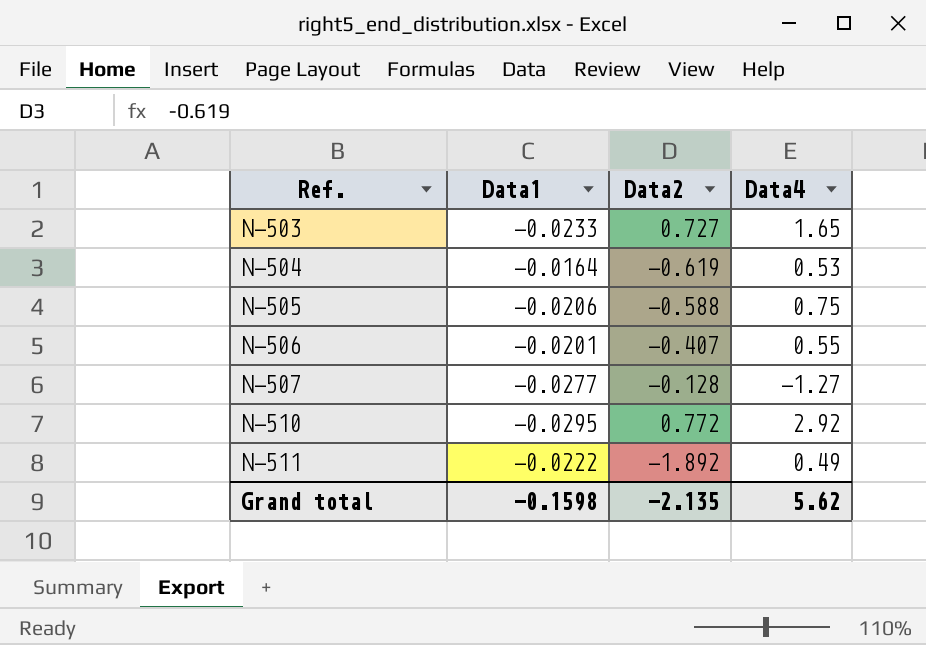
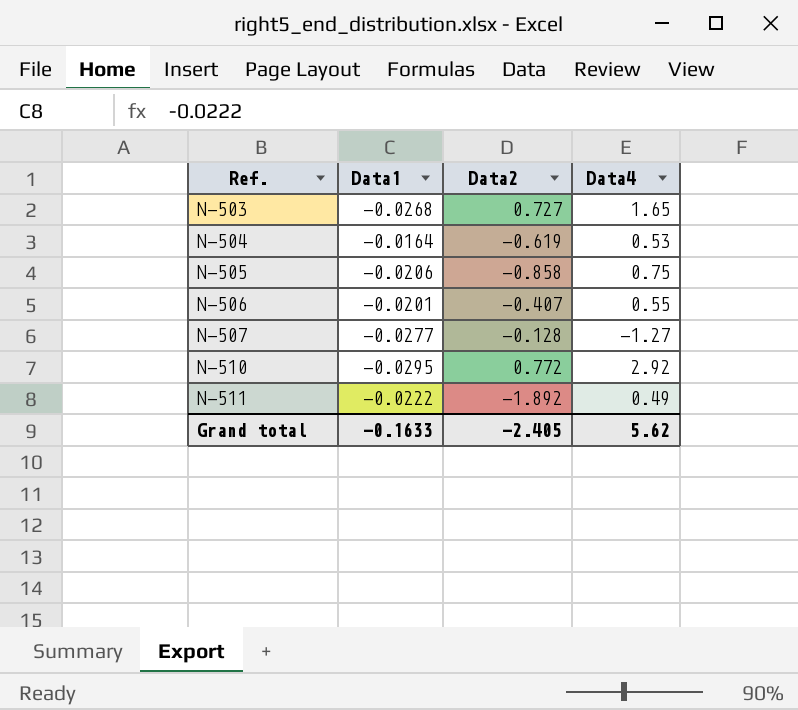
N-503 | Data1: -0.0233 -> -0.0268
N-505 | Data2: -0.588 -> -0.858
Grand total | Data1: -0.1598 -> -0.1633
Grand total | Data2: -2.135 -> -2.405

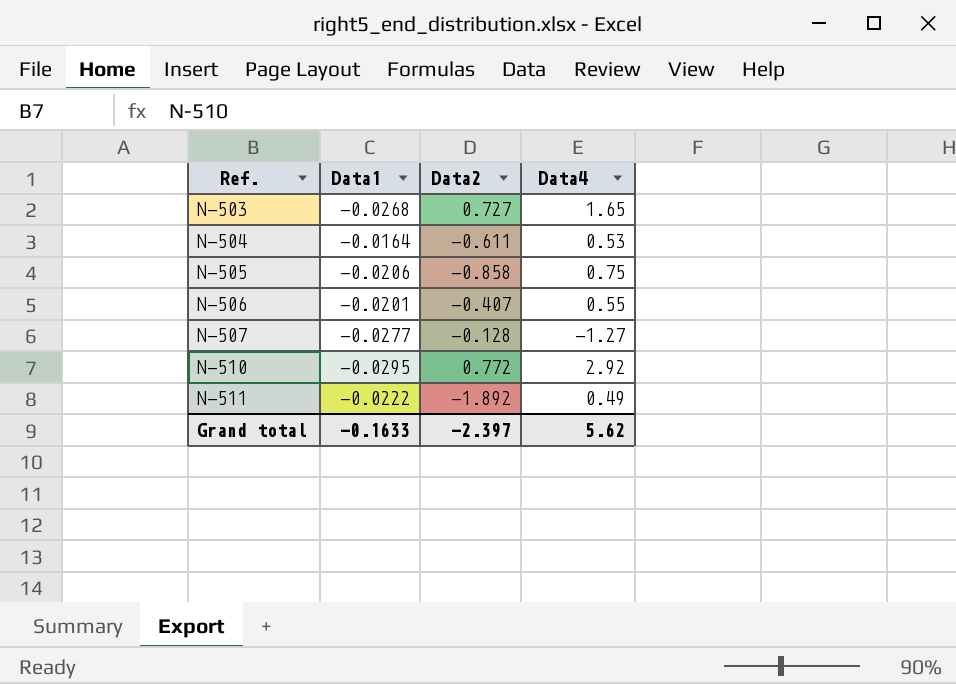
N-504 | Data2: -0.619 -> -0.611
Grand total | Data2: -2.405 -> -2.397

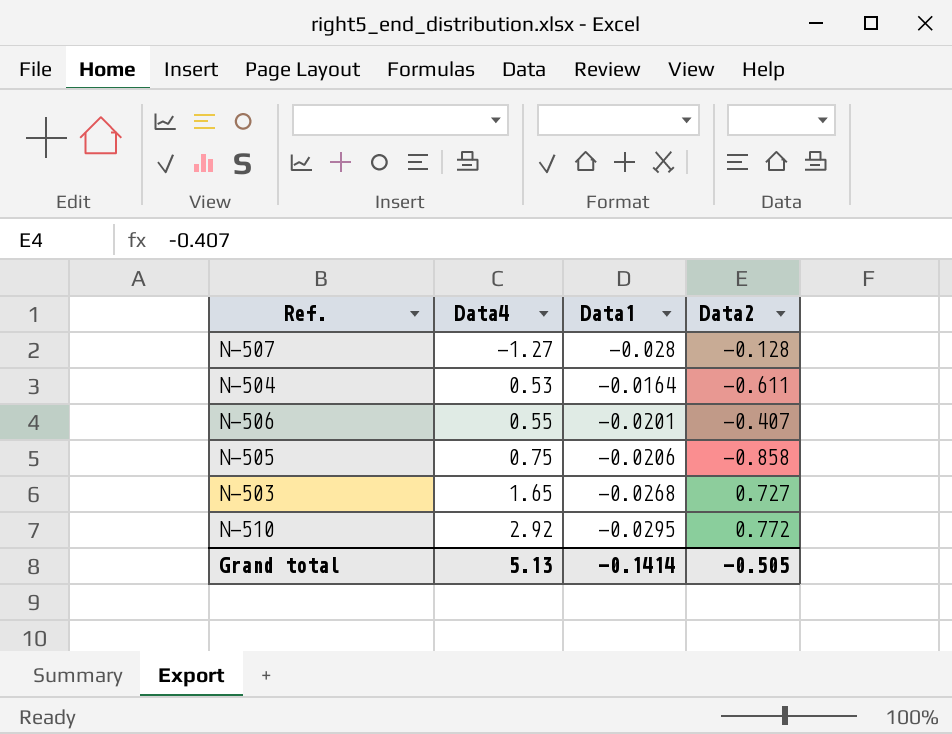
row order: Ref. ascending -> Data4 ascending
column Data4 | position: 4 -> 2
row N-511: -0.0222 | -1.892 | 0.49 -> none
N-507 | Data1: -0.0277 -> -0.028
Grand total | Data4: 5.62 -> 5.13
Grand total | Data1: -0.1633 -> -0.1414
Grand total | Data2: -2.397 -> -0.505

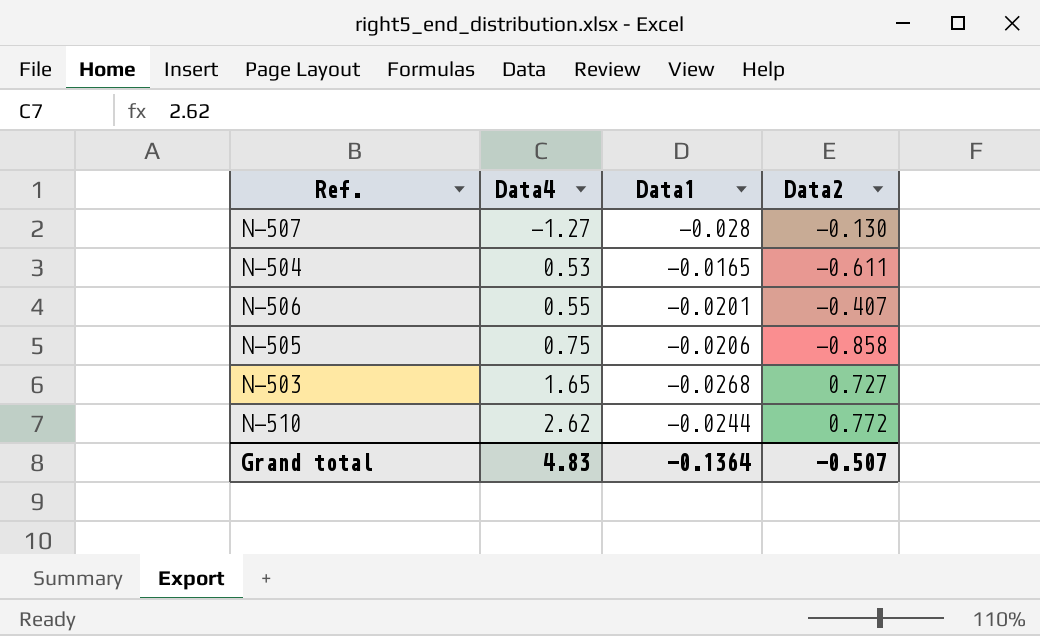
N-507 | Data2: -0.128 -> -0.130
N-504 | Data1: -0.0164 -> -0.0165
N-510 | Data4: 2.92 -> 2.62
N-510 | Data1: -0.0295 -> -0.0244
Grand total | Data4: 5.13 -> 4.83
Grand total | Data1: -0.1414 -> -0.1364
Grand total | Data2: -0.505 -> -0.507

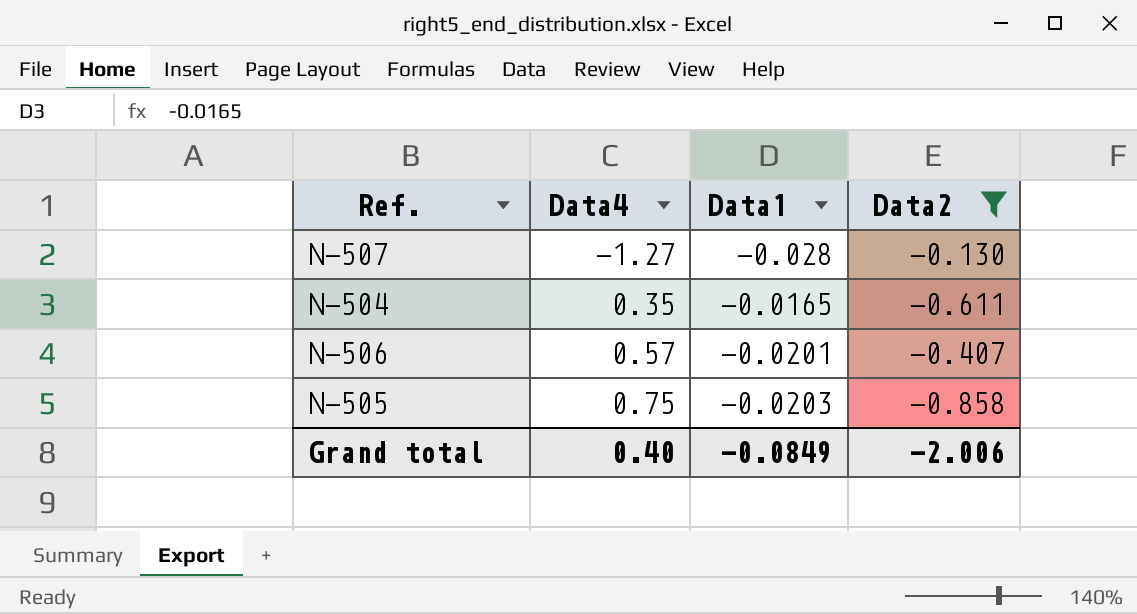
filter: none -> Data2 <= -0.130
N-504 | Data4: 0.53 -> 0.35
N-506 | Data4: 0.55 -> 0.57
N-505 | Data1: -0.0206 -> -0.0203
Grand total | Data4: 4.83 -> 0.40
Grand total | Data1: -0.1364 -> -0.0849
Grand total | Data2: -0.507 -> -2.006

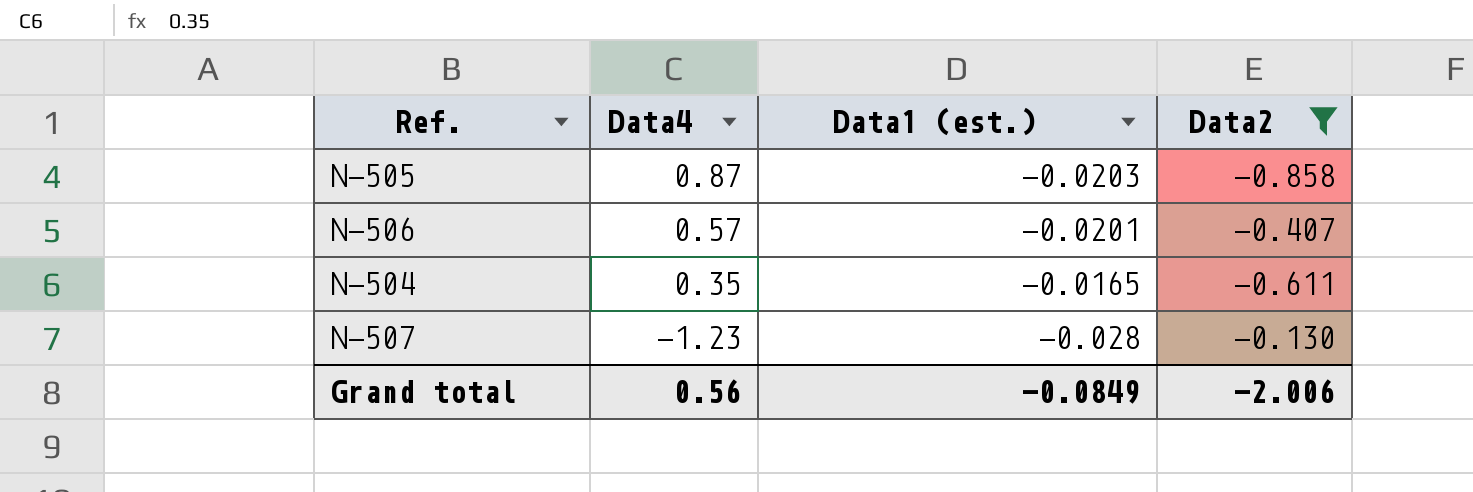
row order: Data4 ascending -> Data4 descending
column name: Data1 -> Data1 (est.)
N-505 | Data4: 0.75 -> 0.87
N-507 | Data4: -1.27 -> -1.23
Grand total | Data4: 0.40 -> 0.56

